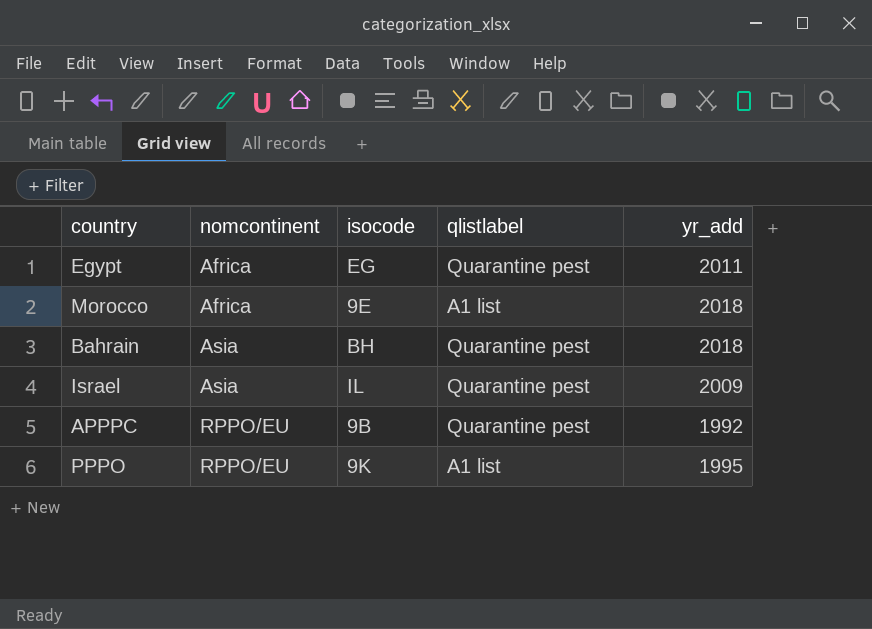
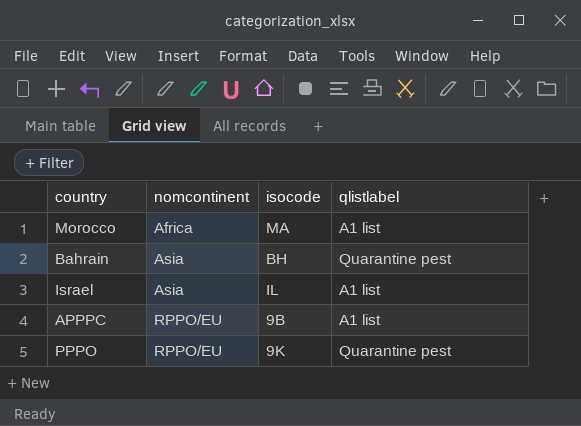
column yr_add | position: 5 -> none
row Egypt: Africa | EG | Quarantine pest | 2011 -> none
Morocco | isocode: 9E -> MA
Israel | qlistlabel: Quarantine pest -> A1 list
APPPC | qlistlabel: Quarantine pest -> A1 list
PPPO | qlistlabel: A1 list -> Quarantine pest

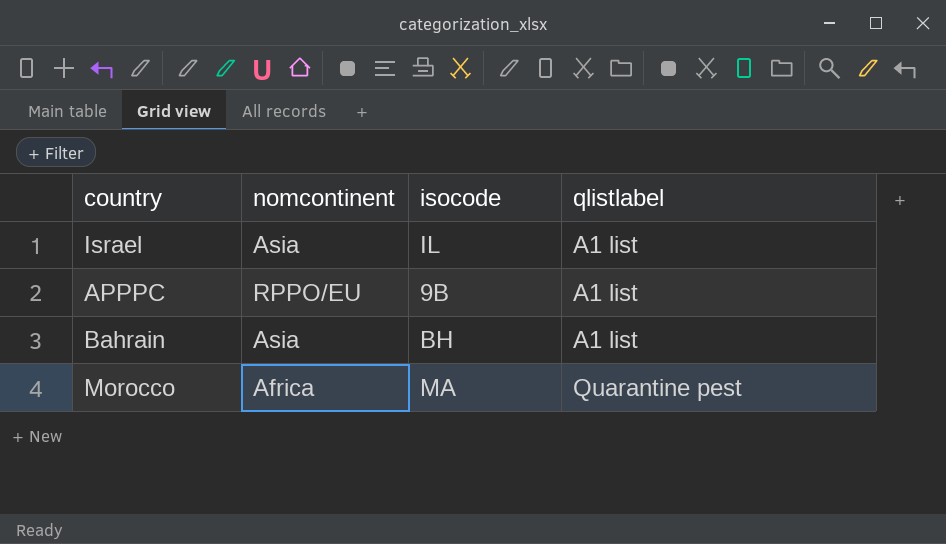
row order: nomcontinent ascending -> qlistlabel ascending
row PPPO: RPPO/EU | 9K | Quarantine pest -> none
Bahrain | qlistlabel: Quarantine pest -> A1 list
Morocco | qlistlabel: A1 list -> Quarantine pest

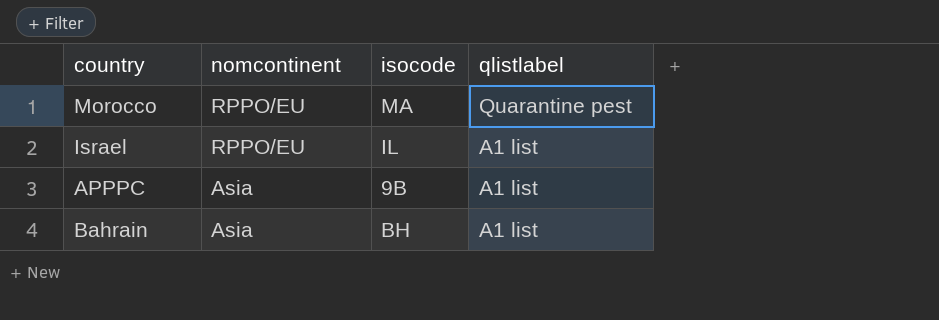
row order: qlistlabel ascending -> nomcontinent descending
Morocco | nomcontinent: Africa -> RPPO/EU
Israel | nomcontinent: Asia -> RPPO/EU
APPPC | nomcontinent: RPPO/EU -> Asia

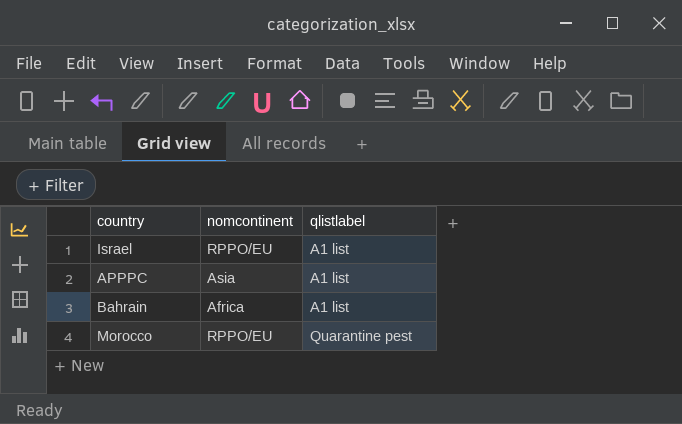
row order: nomcontinent descending -> qlistlabel ascending
column isocode | position: 3 -> none
Bahrain | nomcontinent: Asia -> Africa

